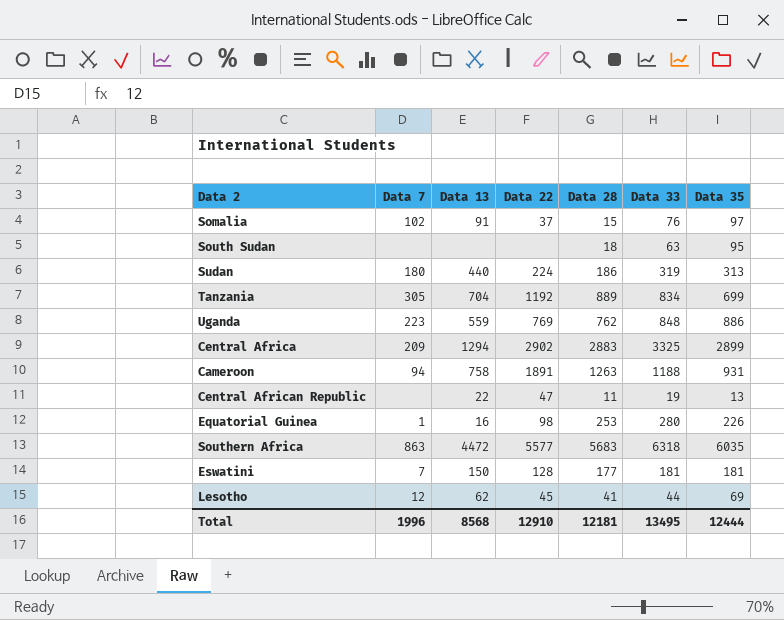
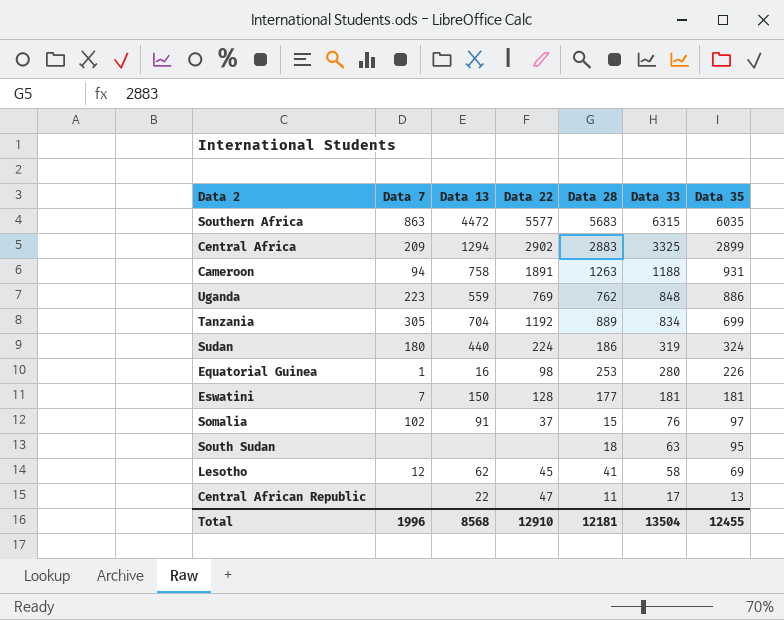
row order: none -> Data 33 descending
Southern Africa | Data 33: 6318 -> 6315
Sudan | Data 35: 313 -> 324
Lesotho | Data 33: 44 -> 58
Central African Republic | Data 33: 19 -> 17
Total | Data 33: 13495 -> 13504
Total | Data 35: 12444 -> 12455

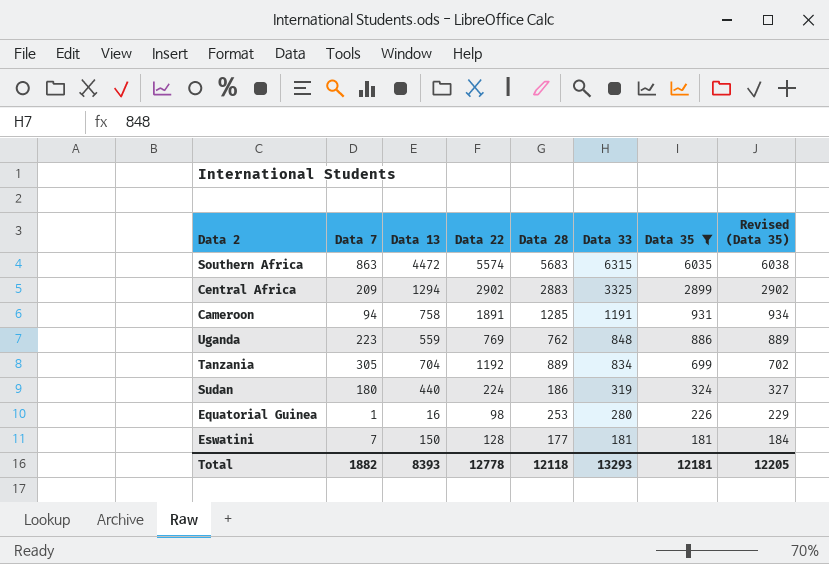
filter: none -> Data 35 >= 181
column Revised (Data 35) | formula: none -> [Data 35] + 3
Southern Africa | Data 22: 5577 -> 5574
Cameroon | Data 28: 1263 -> 1285
Cameroon | Data 33: 1188 -> 1191
Total | Data 7: 1996 -> 1882
Total | Data 13: 8568 -> 8393
Total | Data 22: 12910 -> 12778
Total | Data 28: 12181 -> 12118
Total | Data 33: 13504 -> 13293
Total | Data 35: 12455 -> 12181

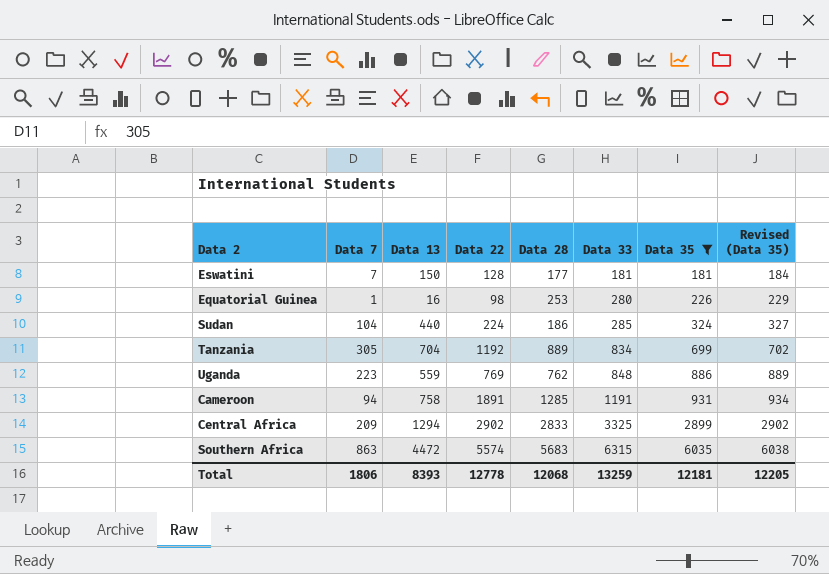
row order: Data 33 descending -> Data 33 ascending
Sudan | Data 7: 180 -> 104
Sudan | Data 33: 319 -> 285
Central Africa | Data 28: 2883 -> 2833
Total | Data 7: 1882 -> 1806
Total | Data 28: 12118 -> 12068
Total | Data 33: 13293 -> 13259

